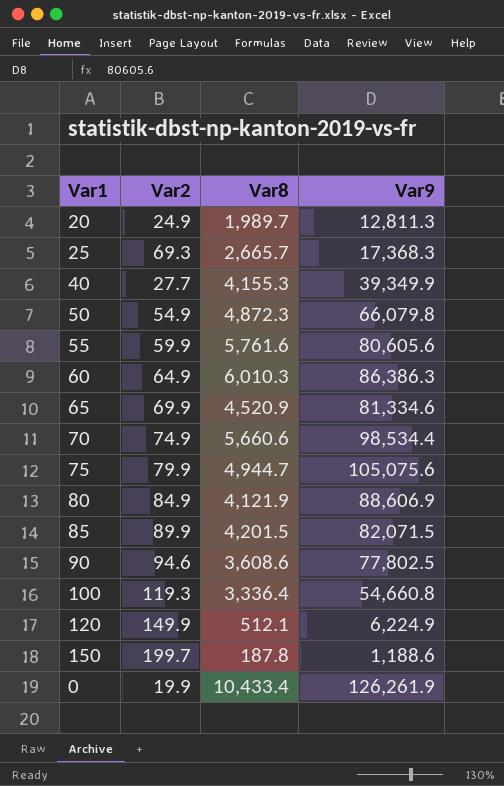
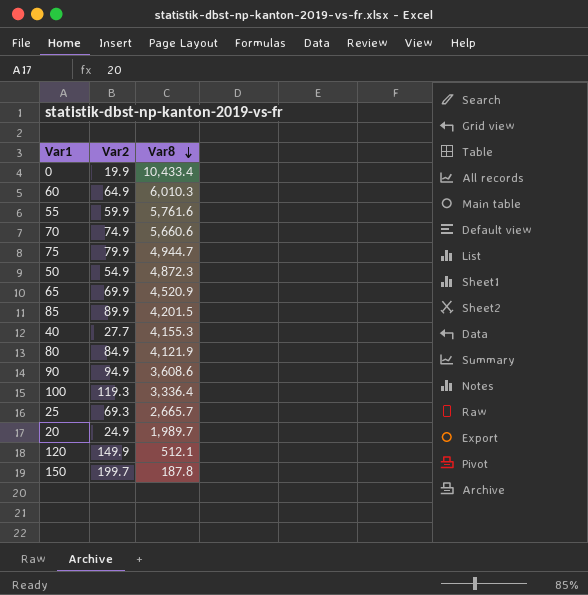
row order: none -> Var8 descending
column Var9 | position: 4 -> none
90 | Var2: 94.6 -> 94.9

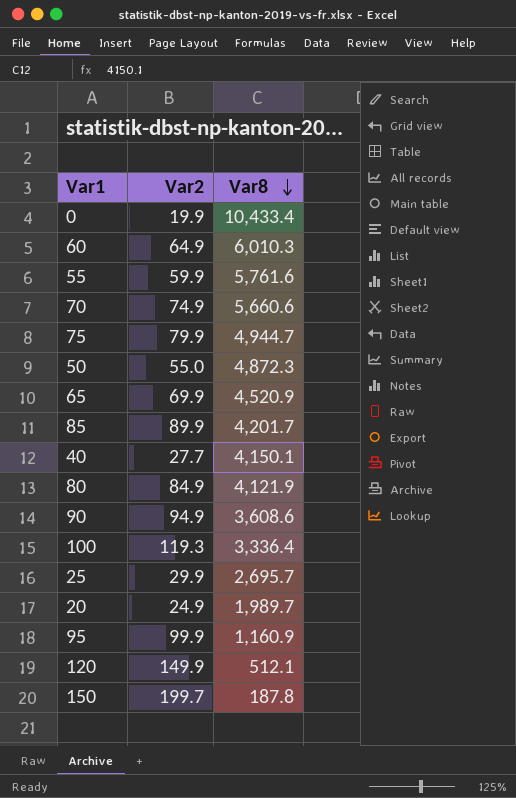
50 | Var2: 54.9 -> 55.0
85 | Var8: 4,201.5 -> 4,201.7
40 | Var8: 4,155.3 -> 4,150.1
25 | Var2: 69.3 -> 29.9
25 | Var8: 2,665.7 -> 2,695.7
row 95: none -> 99.9 | 1,160.9

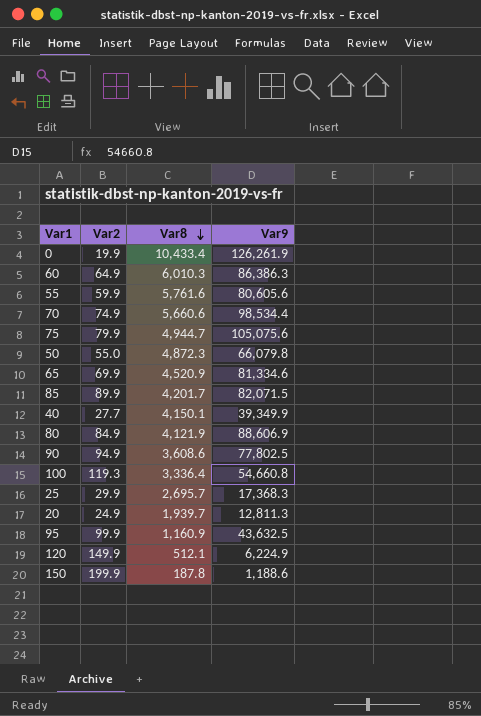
column Var9 | position: none -> 4
20 | Var8: 1,989.7 -> 1,939.7
150 | Var2: 199.7 -> 199.9

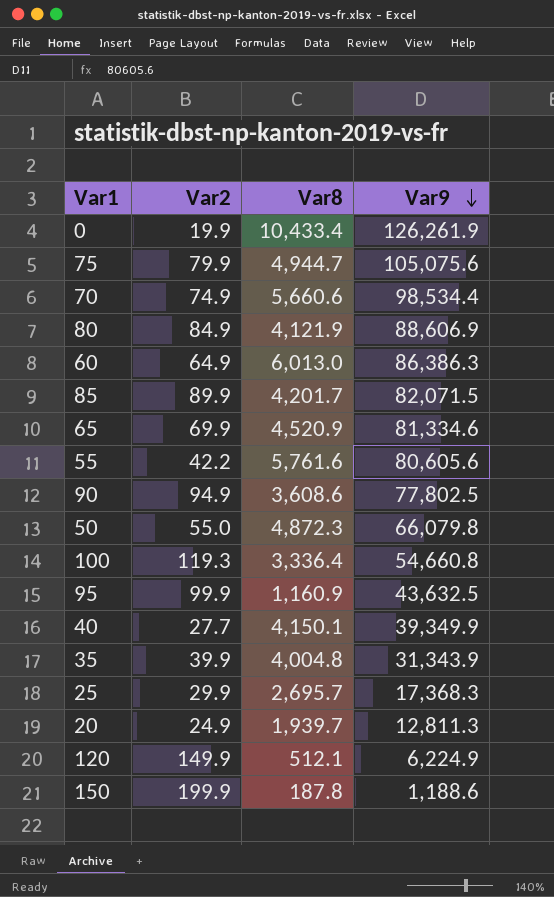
row order: Var8 descending -> Var9 descending
60 | Var8: 6,010.3 -> 6,013.0
55 | Var2: 59.9 -> 42.2
row 35: none -> 39.9 | 4,004.8 | 31,343.9

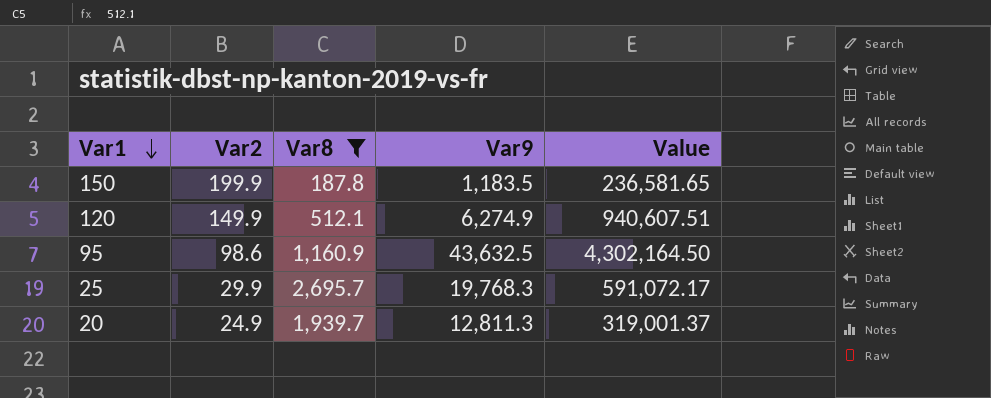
filter: none -> Var8 <= 2,695.7
row order: Var9 descending -> Var1 descending
column Value | formula: none -> [Var2] * [Var9]
150 | Var9: 1,188.6 -> 1,183.5
120 | Var9: 6,224.9 -> 6,274.9
95 | Var2: 99.9 -> 98.6
25 | Var9: 17,368.3 -> 19,768.3

